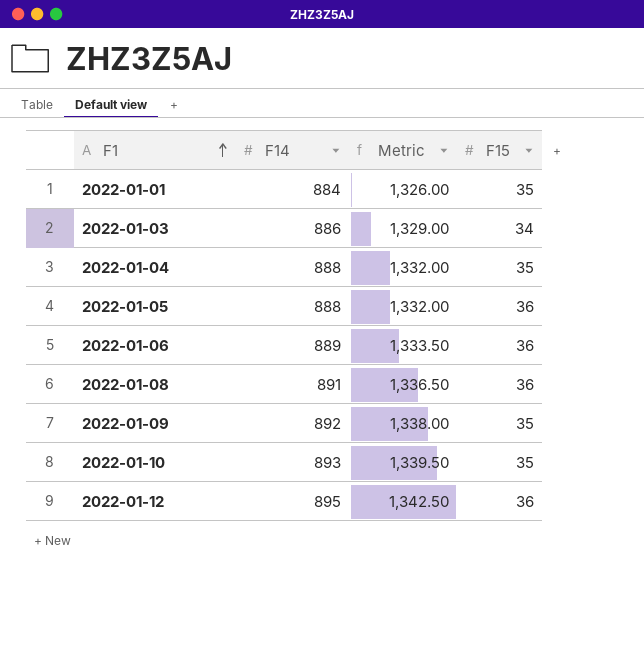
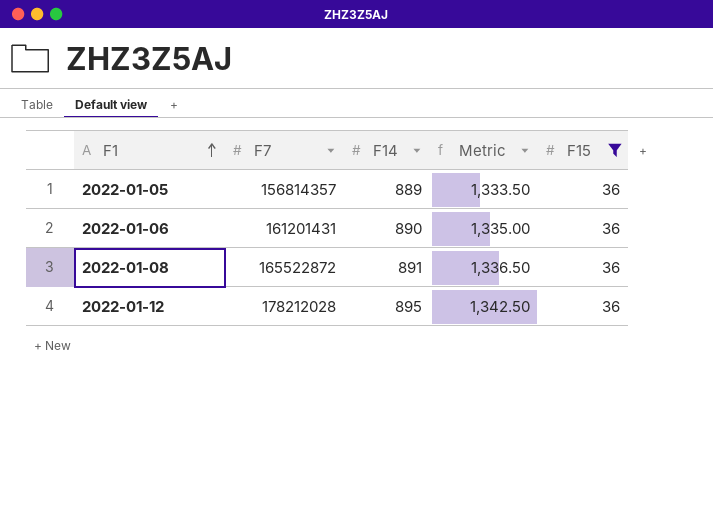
filter: none -> F15 = 36
column F7 | position: none -> 2
2022-01-05 | F14: 888 -> 889
2022-01-05 | Metric: 1,332.00 -> 1,333.50
2022-01-06 | F14: 889 -> 890
2022-01-06 | Metric: 1,333.50 -> 1,335.00

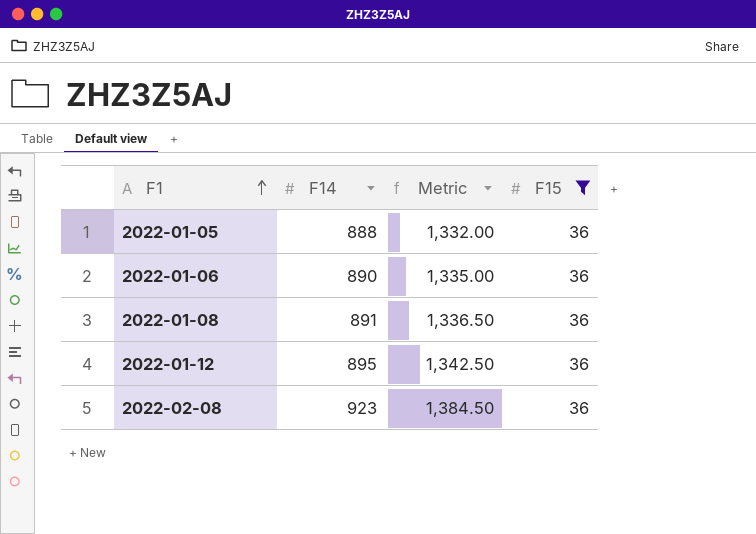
column F7 | position: 2 -> none
2022-01-05 | F14: 889 -> 888
2022-01-05 | Metric: 1,333.50 -> 1,332.00
row 2022-02-08: none -> 923 | 1,384.50 | 36

